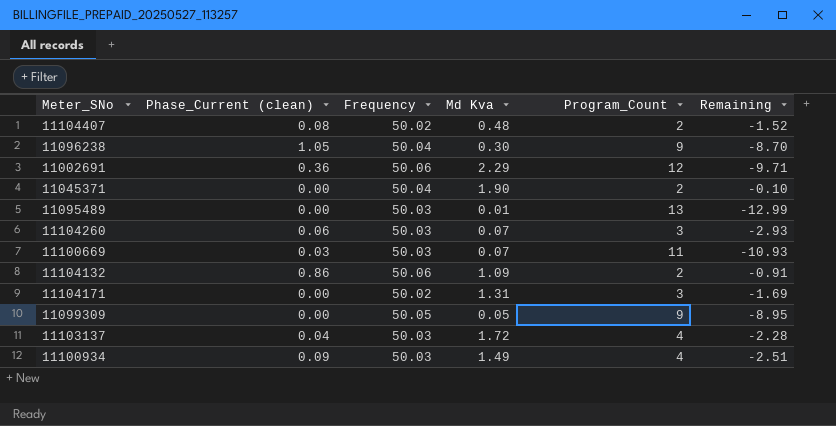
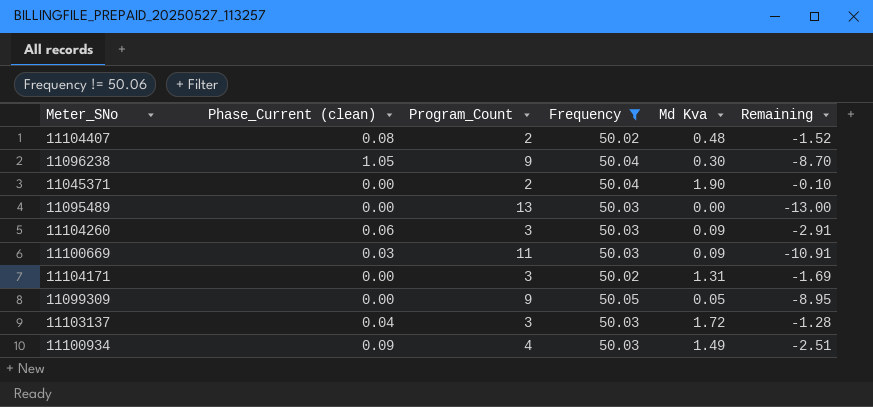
filter: none -> Frequency != 50.06
column Program_Count | position: 5 -> 3
11095489 | Md Kva: 0.01 -> 0.00
11095489 | Remaining: -12.99 -> -13.00
11104260 | Md Kva: 0.07 -> 0.09
11104260 | Remaining: -2.93 -> -2.91
11100669 | Md Kva: 0.07 -> 0.09
11100669 | Remaining: -10.93 -> -10.91
11103137 | Program_Count: 4 -> 3
11103137 | Remaining: -2.28 -> -1.28

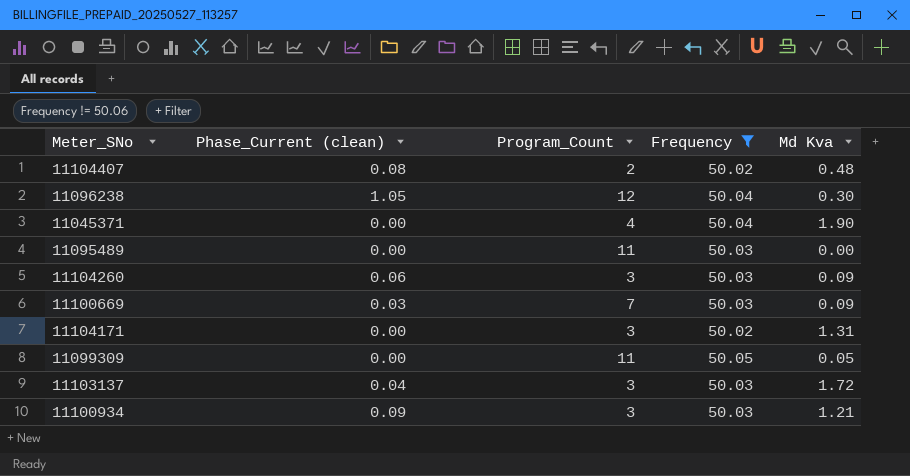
column Remaining | formula: [Md Kva] - [Program_Count] -> none
11096238 | Program_Count: 9 -> 12
11045371 | Program_Count: 2 -> 4
11095489 | Program_Count: 13 -> 11
11100669 | Program_Count: 11 -> 7
11099309 | Program_Count: 9 -> 11
11100934 | Program_Count: 4 -> 3
11100934 | Md Kva: 1.49 -> 1.21

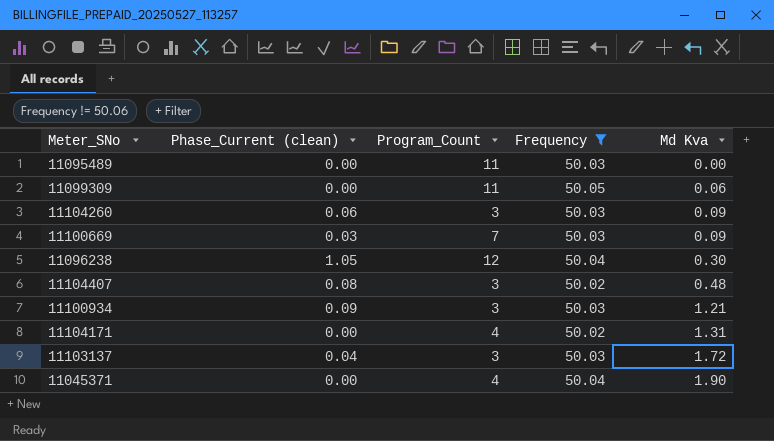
row order: none -> Md Kva ascending
11099309 | Md Kva: 0.05 -> 0.06
11104407 | Program_Count: 2 -> 3
11104171 | Program_Count: 3 -> 4

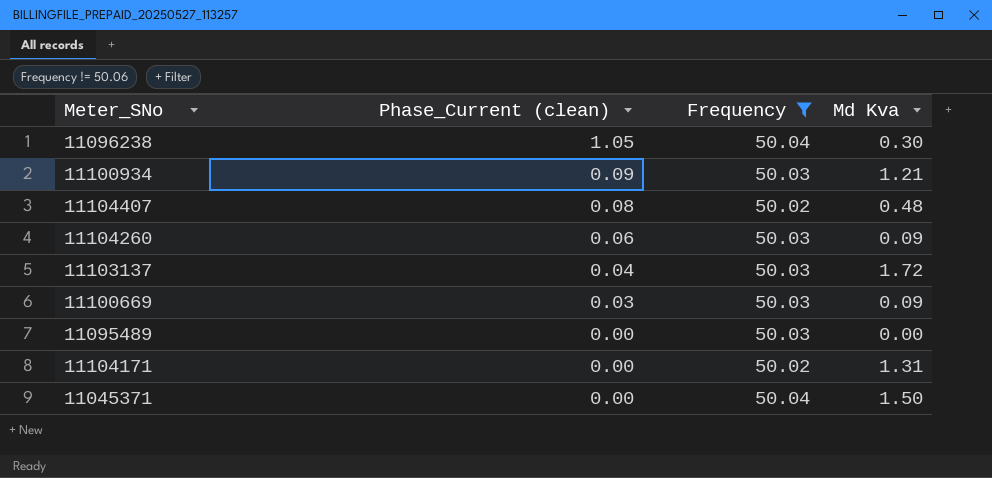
row order: Md Kva ascending -> Phase_Current (clean) descending
column Program_Count | position: 3 -> none
row 11099309: 0.00 | 11 | 50.05 | 0.06 -> none
11045371 | Md Kva: 1.90 -> 1.50

